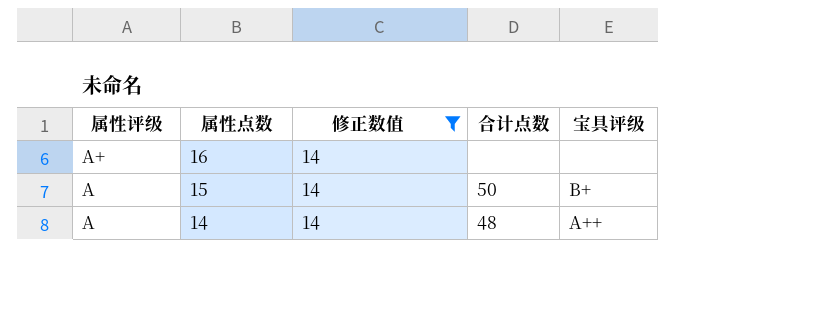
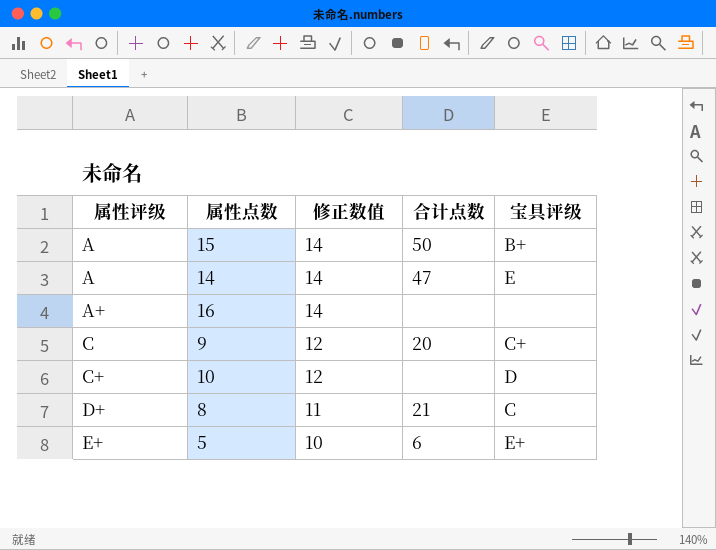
filter: 修正数值 = 14 -> none
row order: 属性评级 descending -> 属性评级 ascending
14 | 合计点数: 48 -> 47
14 | 宝具评级: A++ -> E

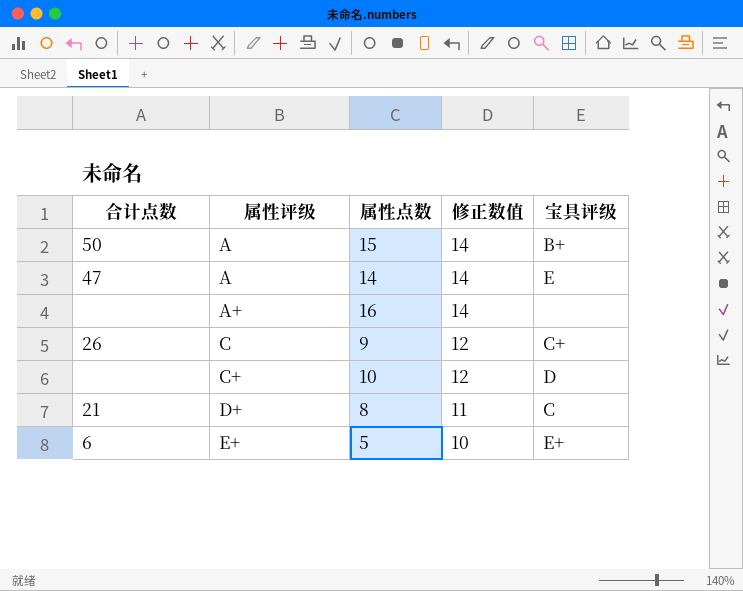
column 合计点数 | position: 4 -> 1
9 | 合计点数: 20 -> 26

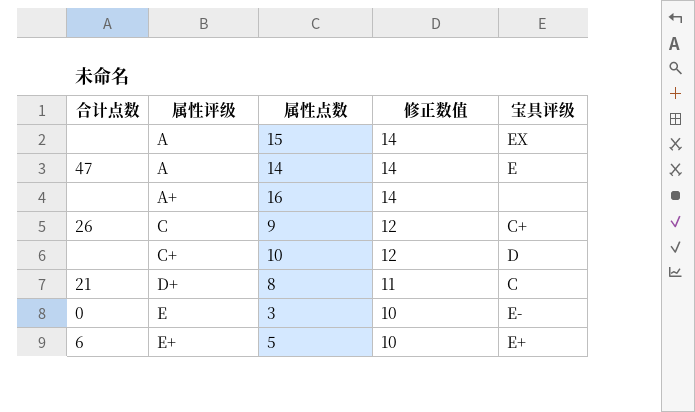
15 | 合计点数: 50 -> none
15 | 宝具评级: B+ -> EX
row 3: none -> 0 | E | 10 | E-

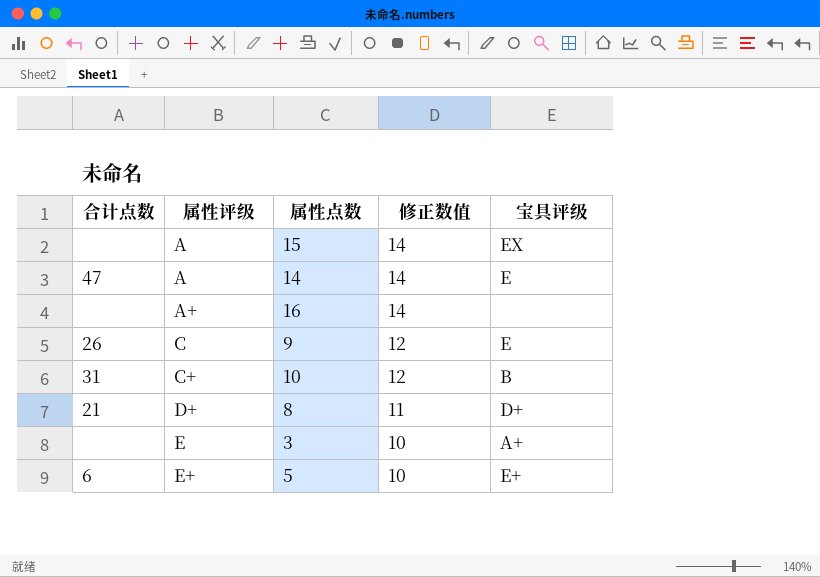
9 | 宝具评级: C+ -> E
10 | 合计点数: none -> 31
10 | 宝具评级: D -> B
8 | 宝具评级: C -> D+
3 | 合计点数: 0 -> none
3 | 宝具评级: E- -> A+

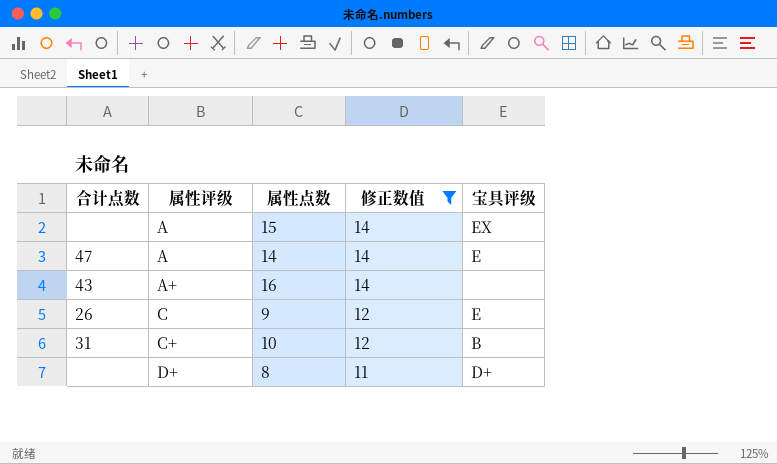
filter: none -> 修正数值 != 10
16 | 合计点数: none -> 43
8 | 合计点数: 21 -> none

